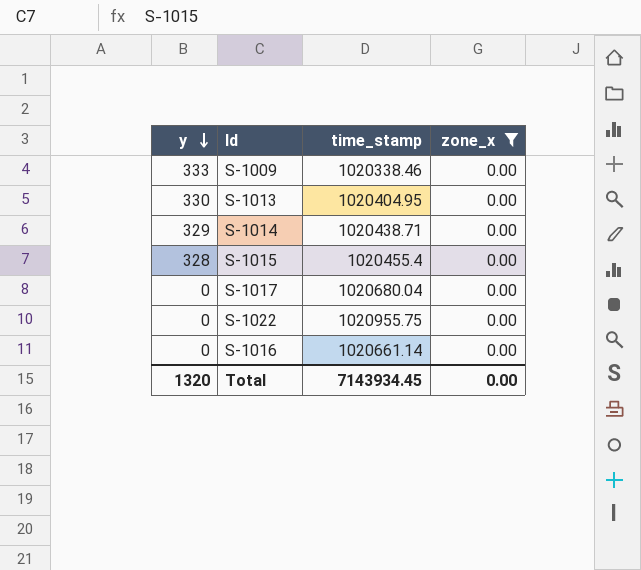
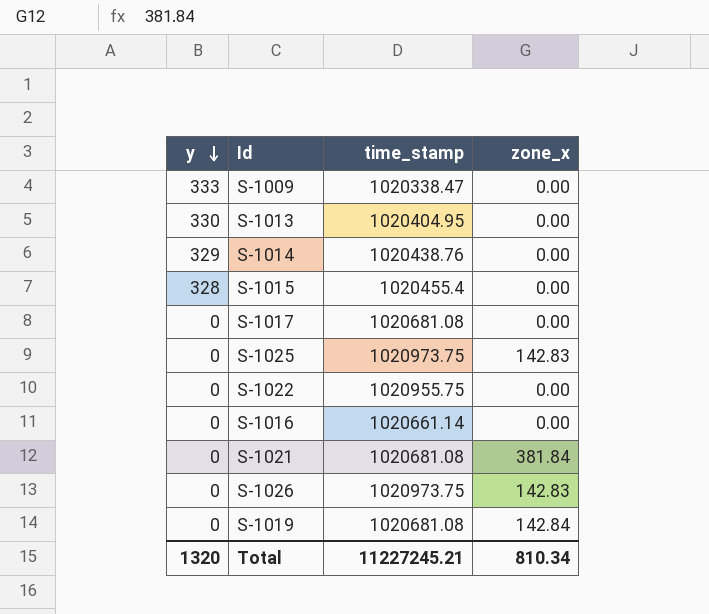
filter: zone_x = 0.00 -> none
S-1009 | time_stamp: 1020338.46 -> 1020338.47
S-1014 | time_stamp: 1020438.71 -> 1020438.76
S-1017 | time_stamp: 1020680.04 -> 1020681.08
Total | time_stamp: 7143934.45 -> 11227245.21
Total | zone_x: 0.00 -> 810.34

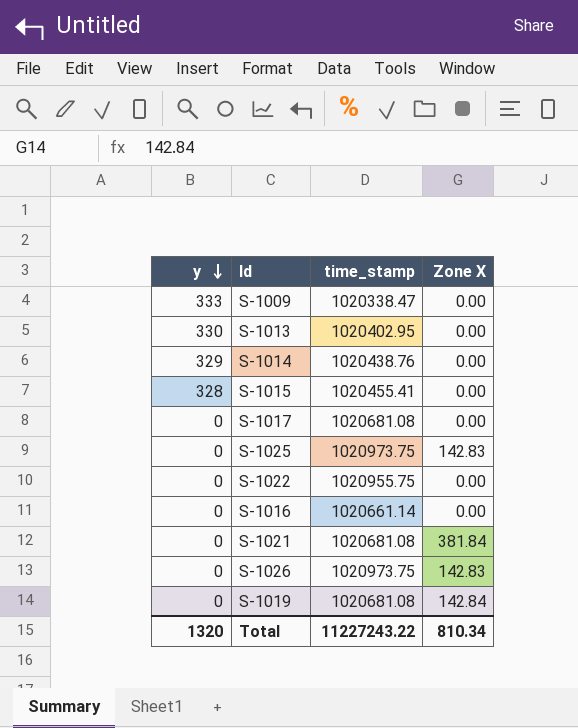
column name: zone_x -> Zone X
S-1013 | time_stamp: 1020404.95 -> 1020402.95
S-1015 | time_stamp: 1020455.4 -> 1020455.41
Total | time_stamp: 11227245.21 -> 11227243.22

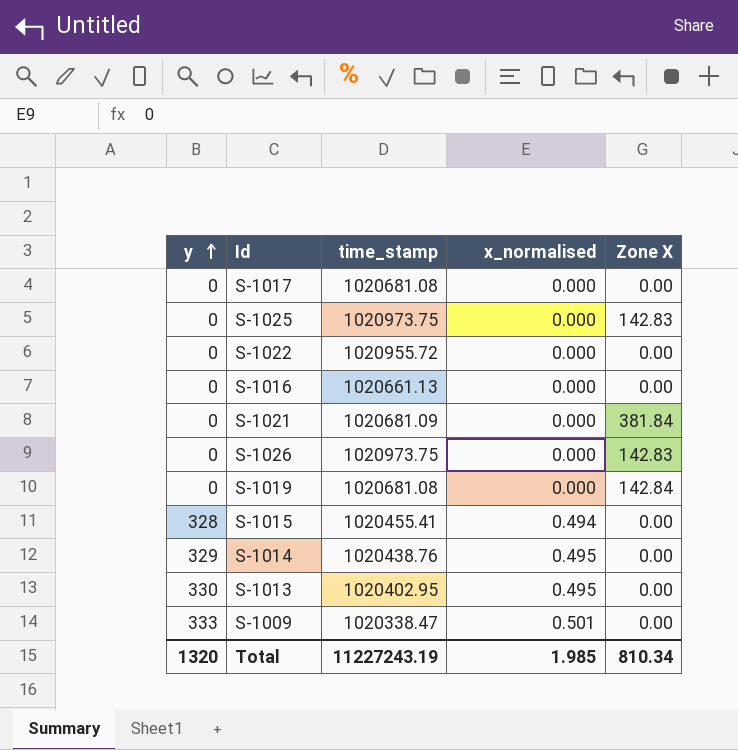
row order: y descending -> y ascending
column x_normalised | position: none -> 4
S-1022 | time_stamp: 1020955.75 -> 1020955.72
S-1016 | time_stamp: 1020661.14 -> 1020661.13
S-1021 | time_stamp: 1020681.08 -> 1020681.09
Total | time_stamp: 11227243.22 -> 11227243.19

